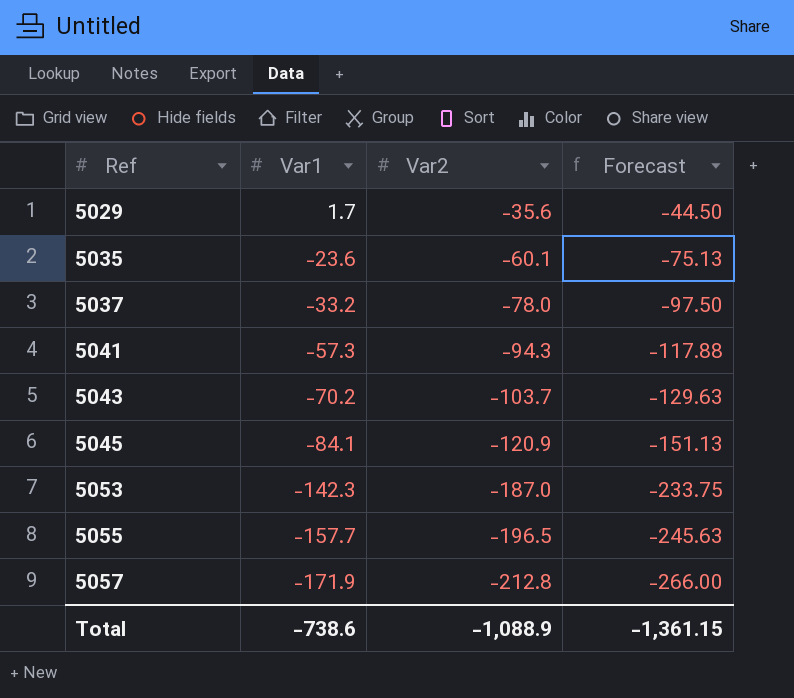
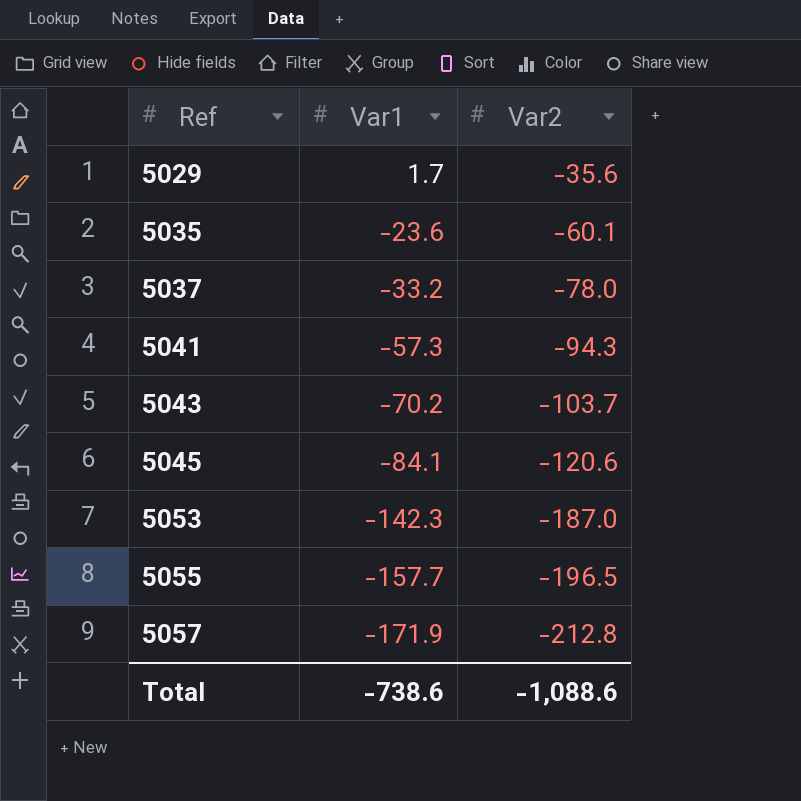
column Forecast | formula: [Var2] * 1.25 -> none
5045 | Var2: -120.9 -> -120.6
Total | Var2: -1,088.9 -> -1,088.6

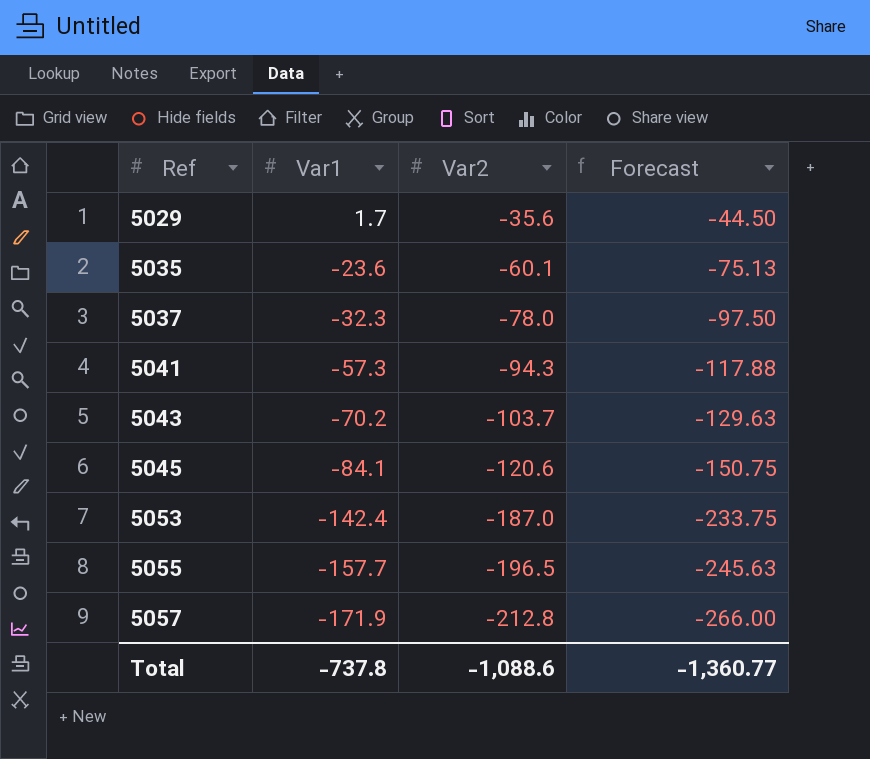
column Forecast | formula: none -> [Var2] * 1.25
5037 | Var1: -33.2 -> -32.3
5053 | Var1: -142.3 -> -142.4
Total | Var1: -738.6 -> -737.8

